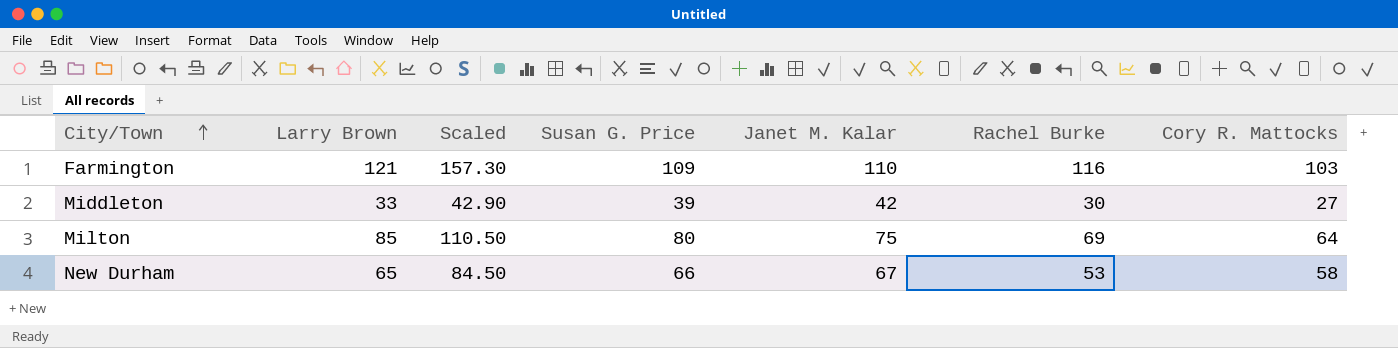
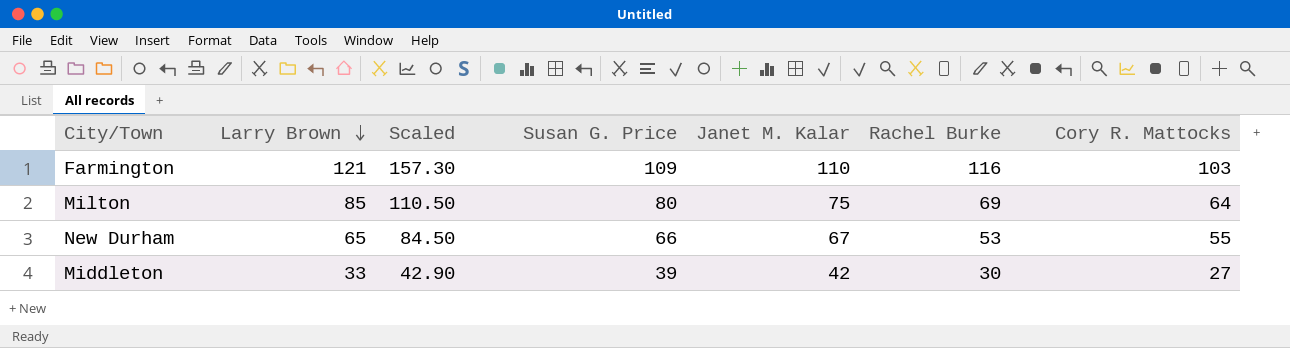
row order: City/Town ascending -> Larry Brown descending
New Durham | Cory R. Mattocks: 58 -> 55

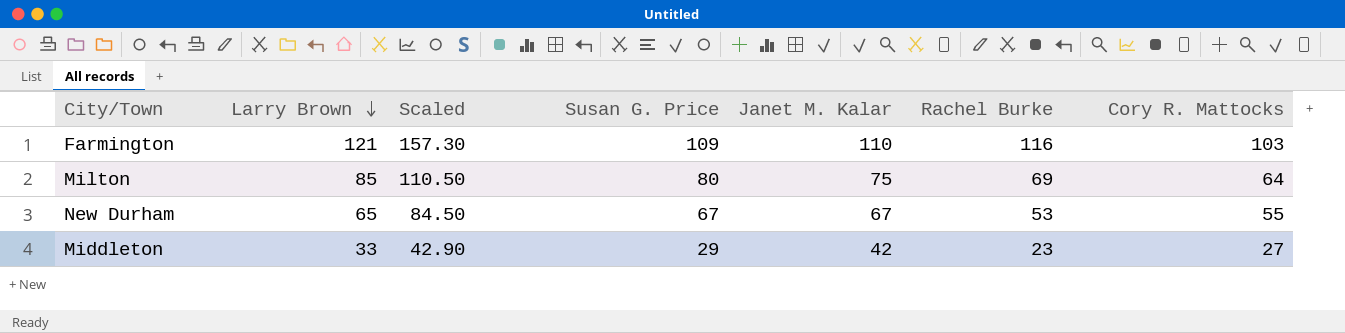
New Durham | Susan G. Price: 66 -> 67
Middleton | Susan G. Price: 39 -> 29
Middleton | Rachel Burke: 30 -> 23

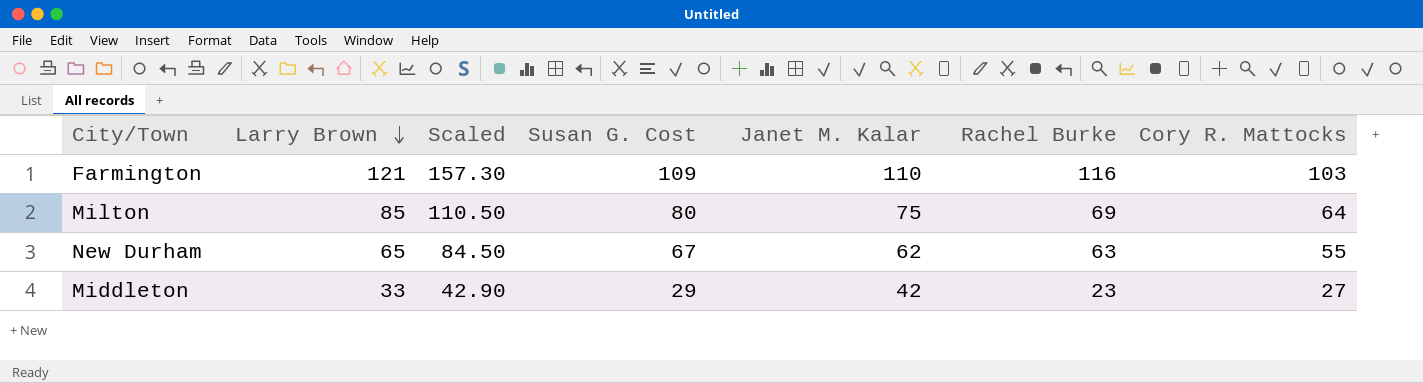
column name: Susan G. Price -> Susan G. Cost
New Durham | Janet M. Kalar: 67 -> 62
New Durham | Rachel Burke: 53 -> 63

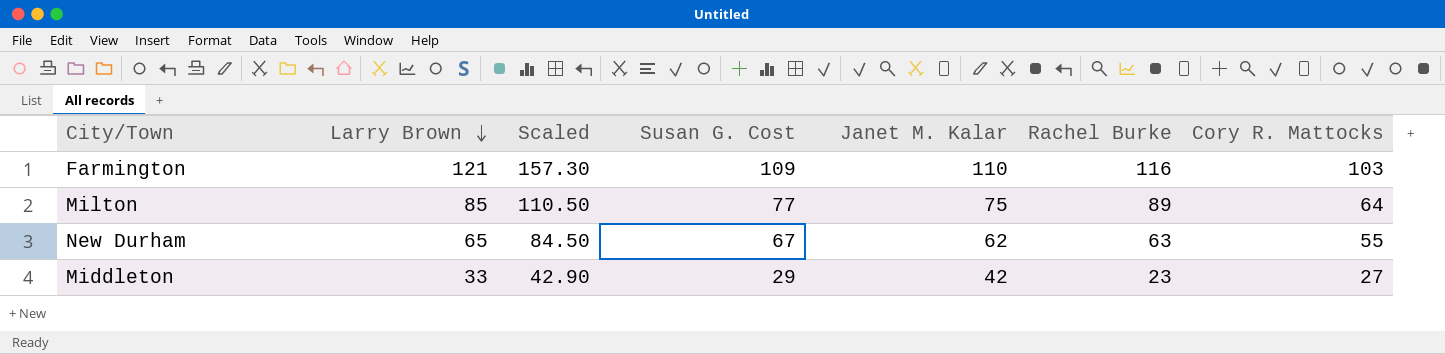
Milton | Susan G. Cost: 80 -> 77
Milton | Rachel Burke: 69 -> 89

